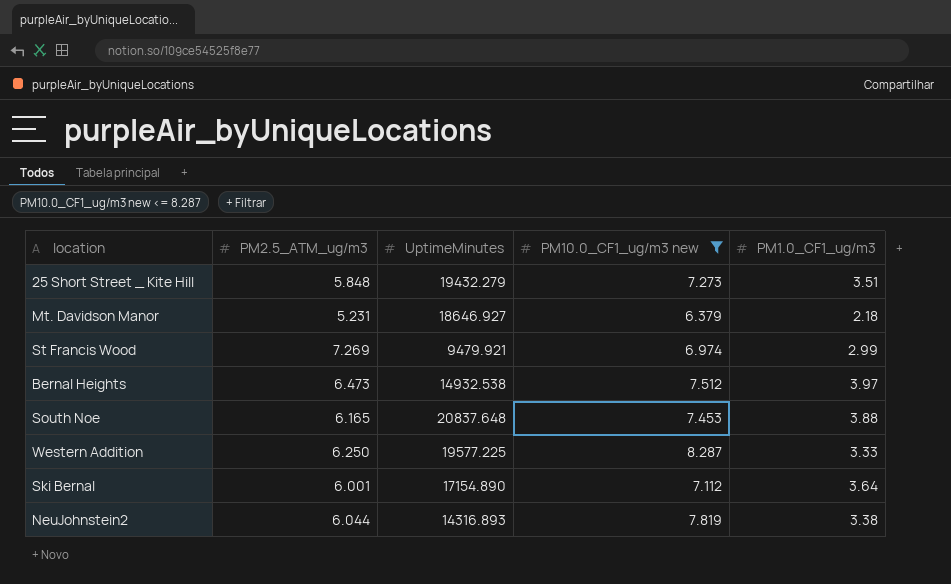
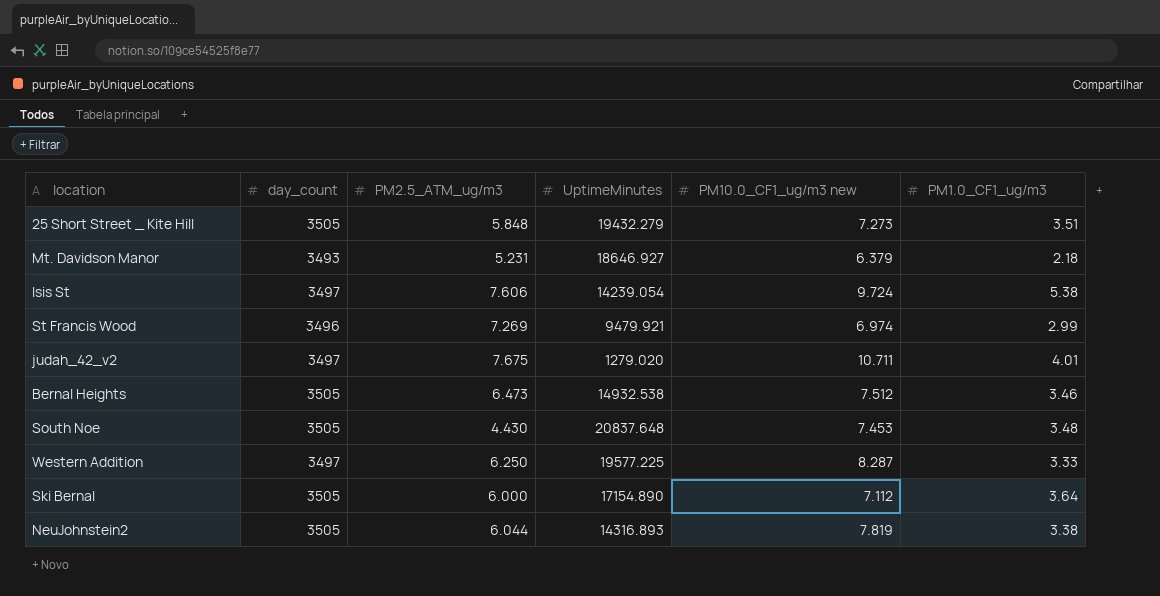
filter: PM10.0_CF1_ug/m3 new <= 8.287 -> none
column day_count | position: none -> 2
Bernal Heights | PM1.0_CF1_ug/m3: 3.97 -> 3.46
South Noe | PM2.5_ATM_ug/m3: 6.165 -> 4.430
South Noe | PM1.0_CF1_ug/m3: 3.88 -> 3.48
Ski Bernal | PM2.5_ATM_ug/m3: 6.001 -> 6.000

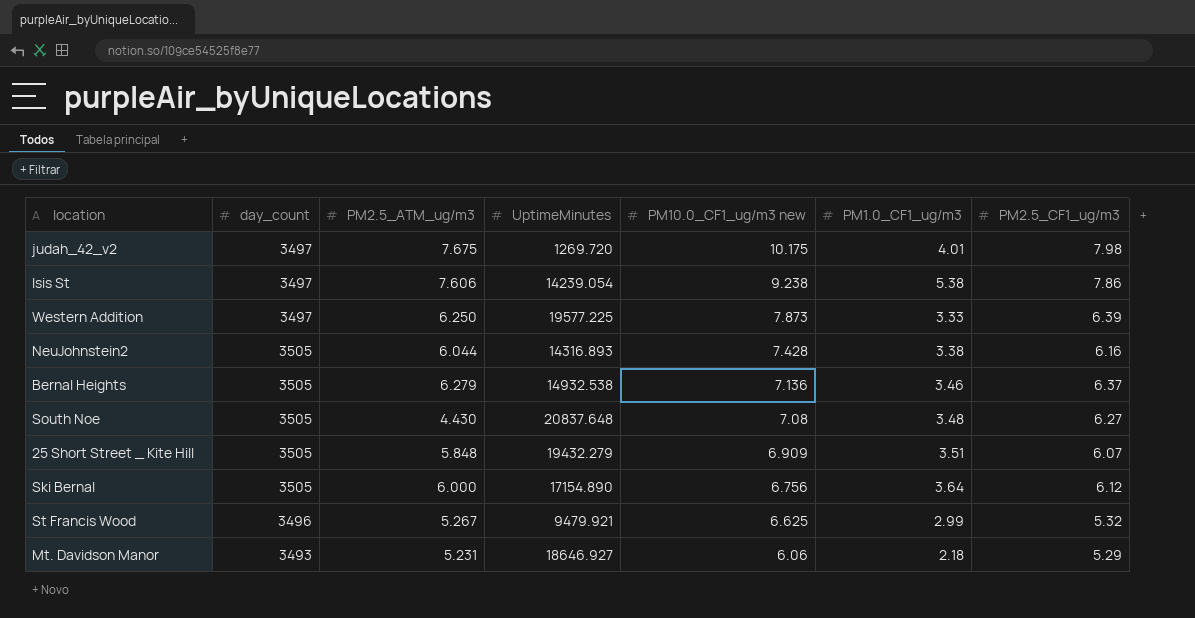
row order: none -> PM10.0_CF1_ug/m3 new descending
column PM2.5_CF1_ug/m3 | position: none -> 7
judah_42_v2 | UptimeMinutes: 1279.020 -> 1269.720
judah_42_v2 | PM10.0_CF1_ug/m3 new: 10.711 -> 10.175
Isis St | PM10.0_CF1_ug/m3 new: 9.724 -> 9.238
Western Addition | PM10.0_CF1_ug/m3 new: 8.287 -> 7.873
NeuJohnstein2 | PM10.0_CF1_ug/m3 new: 7.819 -> 7.428
Bernal Heights | PM2.5_ATM_ug/m3: 6.473 -> 6.279
Bernal Heights | PM10.0_CF1_ug/m3 new: 7.512 -> 7.136
South Noe | PM10.0_CF1_ug/m3 new: 7.453 -> 7.08
25 Short Street _ Kite Hill | PM10.0_CF1_ug/m3 new: 7.273 -> 6.909
Ski Bernal | PM10.0_CF1_ug/m3 new: 7.112 -> 6.756
St Francis Wood | PM2.5_ATM_ug/m3: 7.269 -> 5.267
St Francis Wood | PM10.0_CF1_ug/m3 new: 6.974 -> 6.625
Mt. Davidson Manor | PM10.0_CF1_ug/m3 new: 6.379 -> 6.06

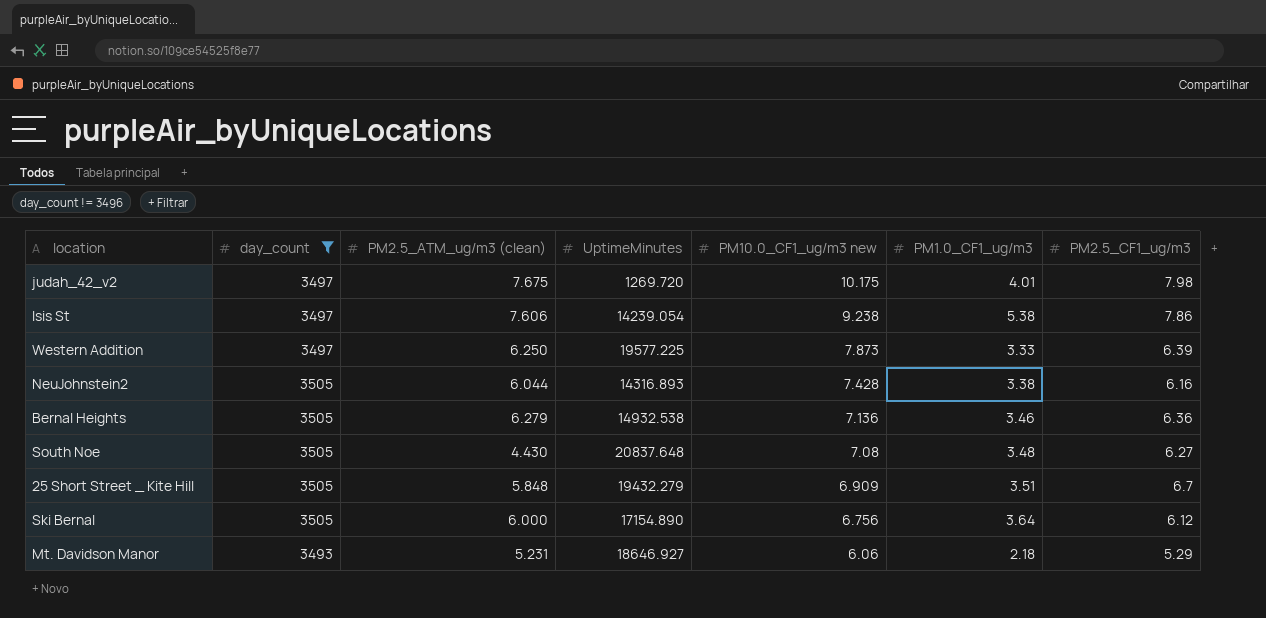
filter: none -> day_count != 3496
column name: PM2.5_ATM_ug/m3 -> PM2.5_ATM_ug/m3 (clean)
Bernal Heights | PM2.5_CF1_ug/m3: 6.37 -> 6.36
25 Short Street _ Kite Hill | PM2.5_CF1_ug/m3: 6.07 -> 6.7

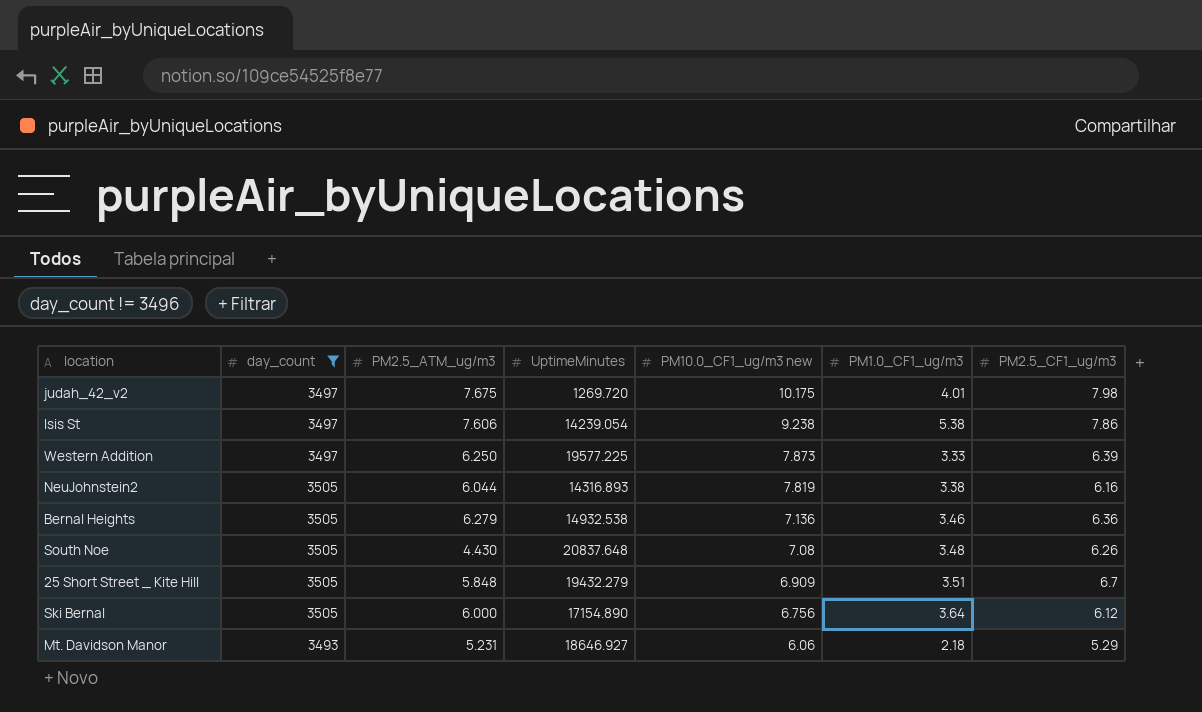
column name: PM2.5_ATM_ug/m3 (clean) -> PM2.5_ATM_ug/m3
NeuJohnstein2 | PM10.0_CF1_ug/m3 new: 7.428 -> 7.819
South Noe | PM2.5_CF1_ug/m3: 6.27 -> 6.26

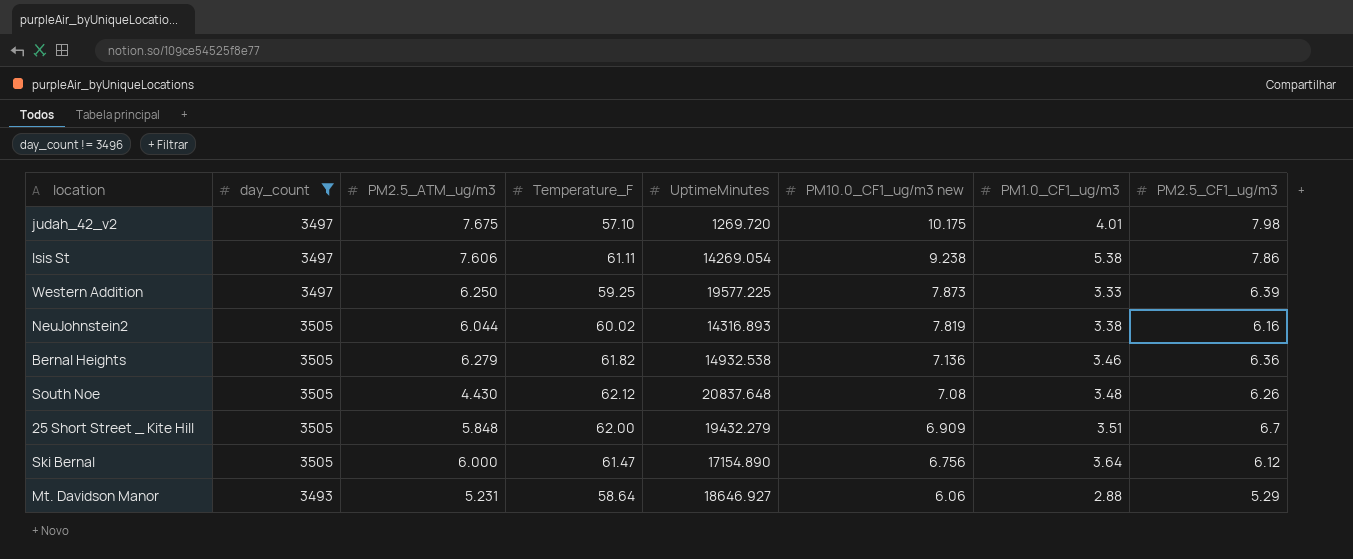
column Temperature_F | position: none -> 4
Isis St | UptimeMinutes: 14239.054 -> 14269.054
Mt. Davidson Manor | PM1.0_CF1_ug/m3: 2.18 -> 2.88

